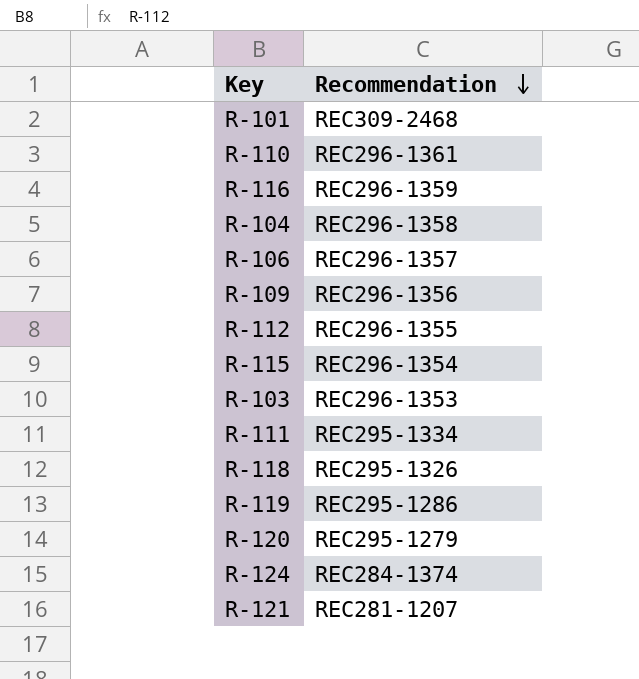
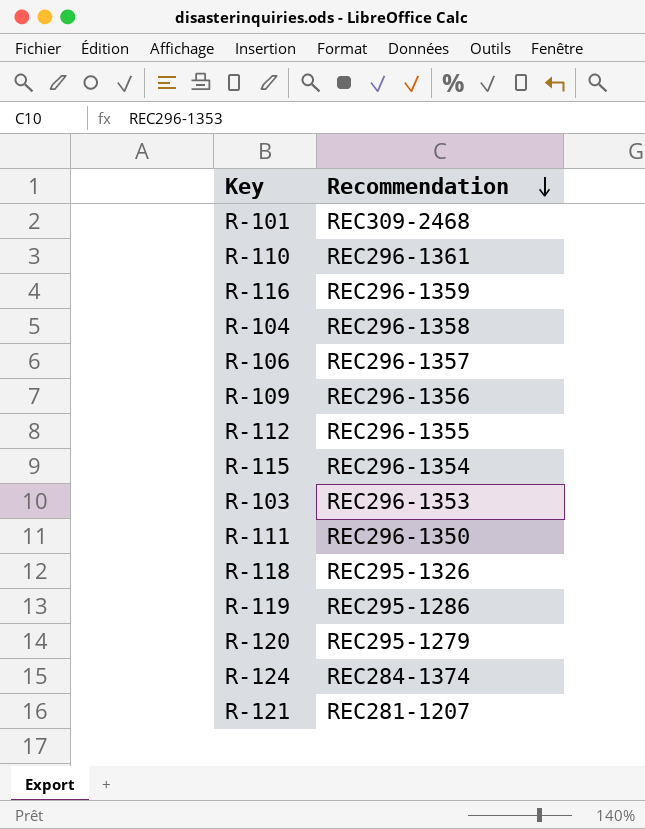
R-111 | Recommendation: REC295-1334 -> REC296-1350

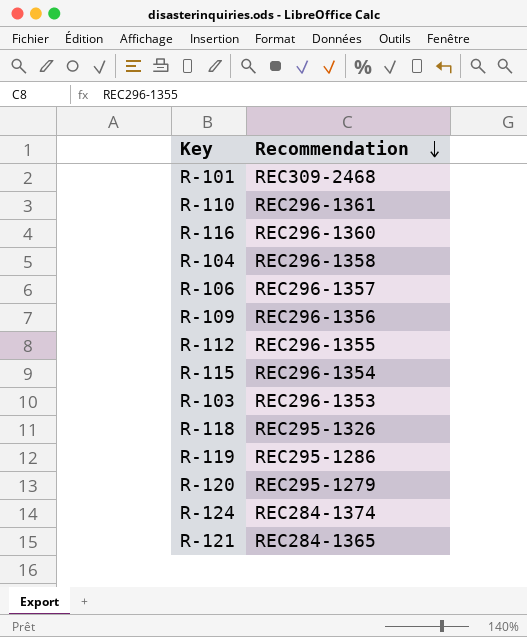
row R-111: REC296-1350 -> none
R-116 | Recommendation: REC296-1359 -> REC296-1360
R-121 | Recommendation: REC281-1207 -> REC284-1365

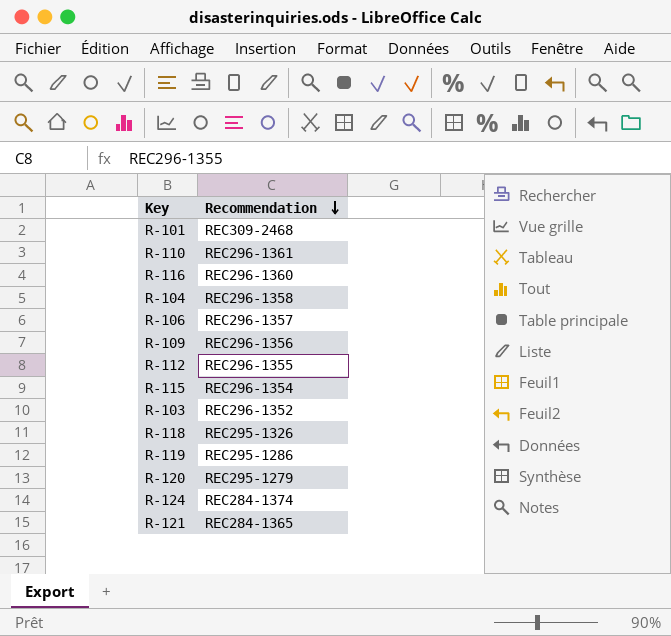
R-103 | Recommendation: REC296-1353 -> REC296-1352

